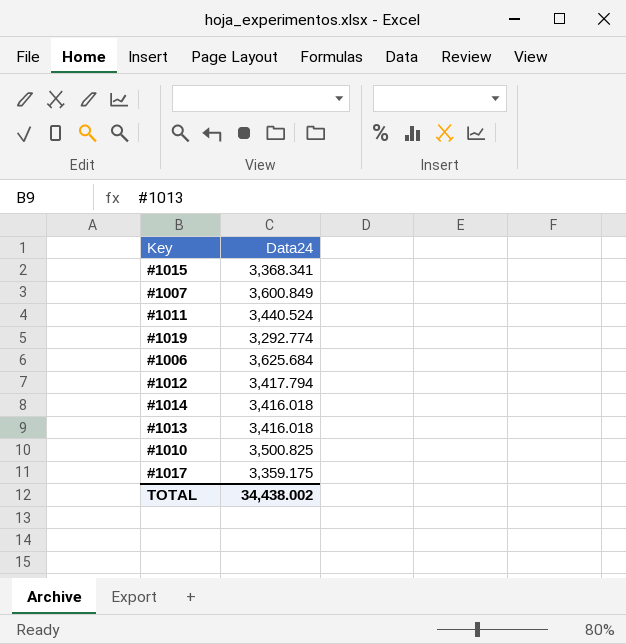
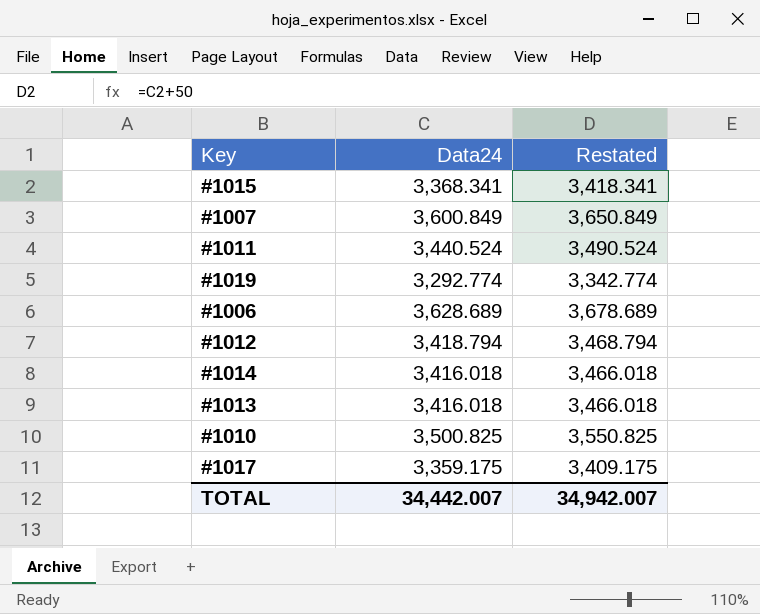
column Restated | formula: none -> [Data24] + 50
#1006 | Data24: 3,625.684 -> 3,628.689
#1012 | Data24: 3,417.794 -> 3,418.794
TOTAL | Data24: 34,438.002 -> 34,442.007

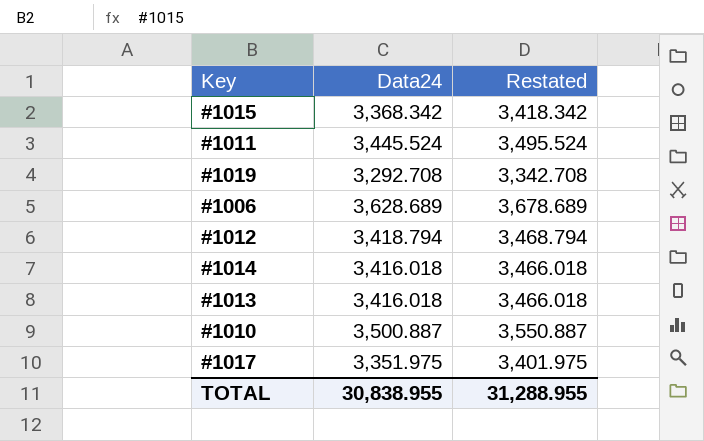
row #1007: 3,600.849 | 3,650.849 -> none
#1015 | Data24: 3,368.341 -> 3,368.342
#1015 | Restated: 3,418.341 -> 3,418.342
#1011 | Data24: 3,440.524 -> 3,445.524
#1011 | Restated: 3,490.524 -> 3,495.524
#1019 | Data24: 3,292.774 -> 3,292.708
#1019 | Restated: 3,342.774 -> 3,342.708
#1010 | Data24: 3,500.825 -> 3,500.887
#1010 | Restated: 3,550.825 -> 3,550.887
#1017 | Data24: 3,359.175 -> 3,351.975
#1017 | Restated: 3,409.175 -> 3,401.975
TOTAL | Data24: 34,442.007 -> 30,838.955
TOTAL | Restated: 34,942.007 -> 31,288.955

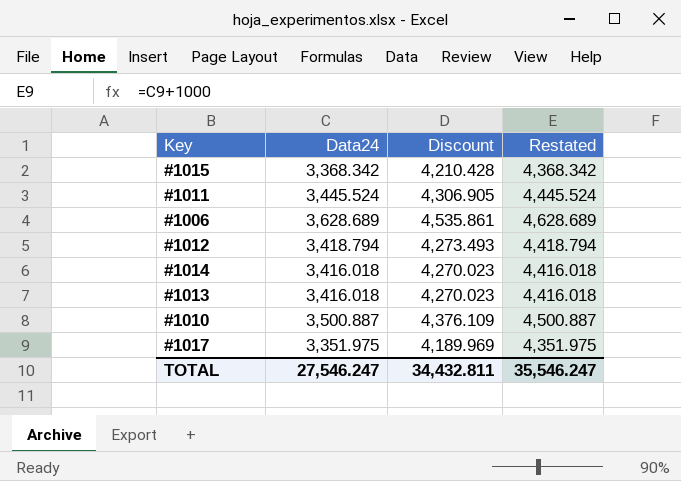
column Discount | formula: none -> [Data24] * 1.25
column Restated | formula: [Data24] + 50 -> [Data24] + 1000
row #1019: 3,292.708 | 3,342.708 -> none
TOTAL | Data24: 30,838.955 -> 27,546.247
TOTAL | Restated: 31,288.955 -> 35,546.247

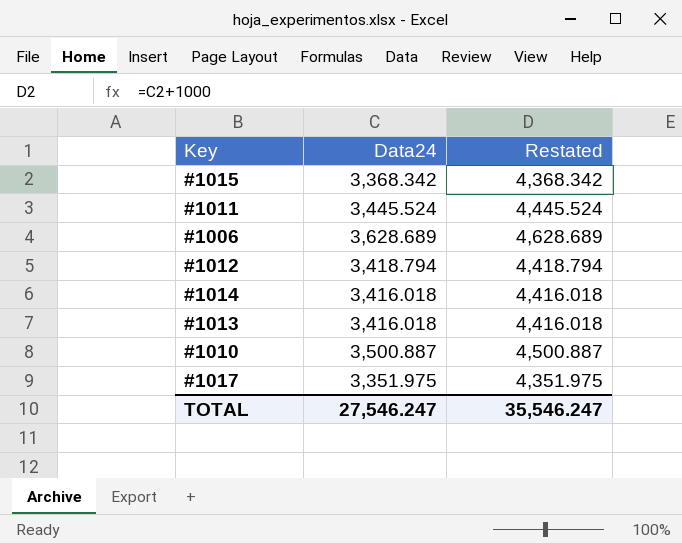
column Discount | formula: [Data24] * 1.25 -> none

